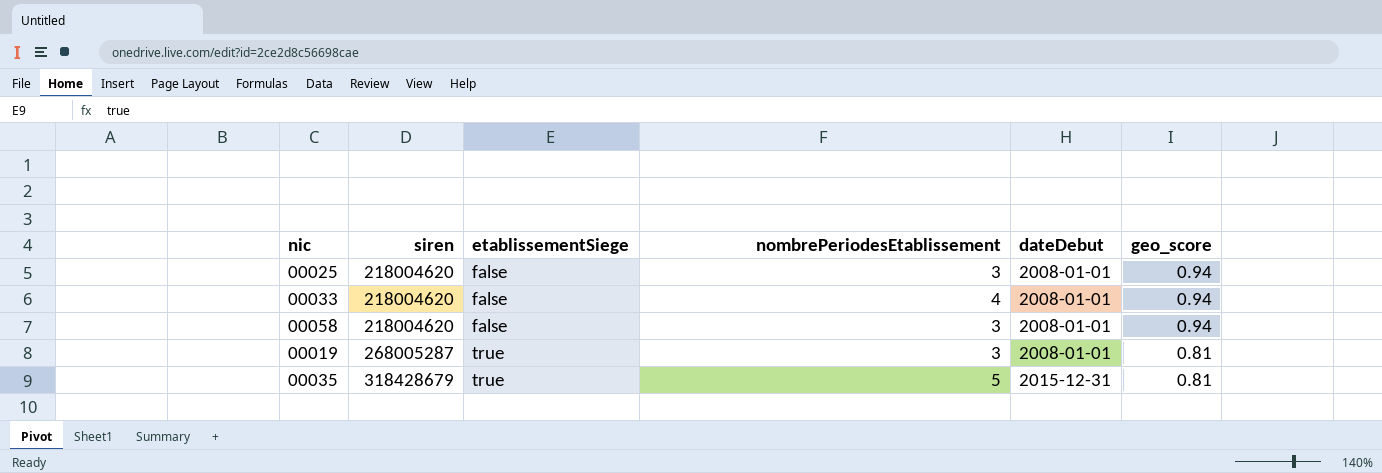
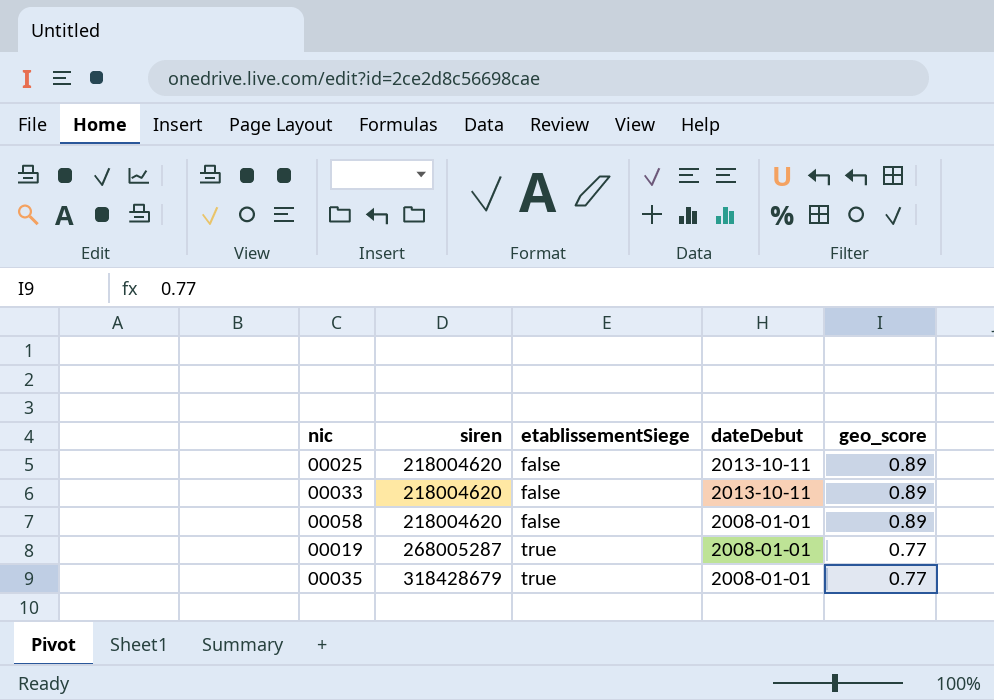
column nombrePeriodesEtablissement | position: 4 -> none
00025 | dateDebut: 2008-01-01 -> 2013-10-11
00025 | geo_score: 0.94 -> 0.89
00033 | dateDebut: 2008-01-01 -> 2013-10-11
00033 | geo_score: 0.94 -> 0.89
00058 | geo_score: 0.94 -> 0.89
00019 | geo_score: 0.81 -> 0.77
00035 | dateDebut: 2015-12-31 -> 2008-01-01
00035 | geo_score: 0.81 -> 0.77

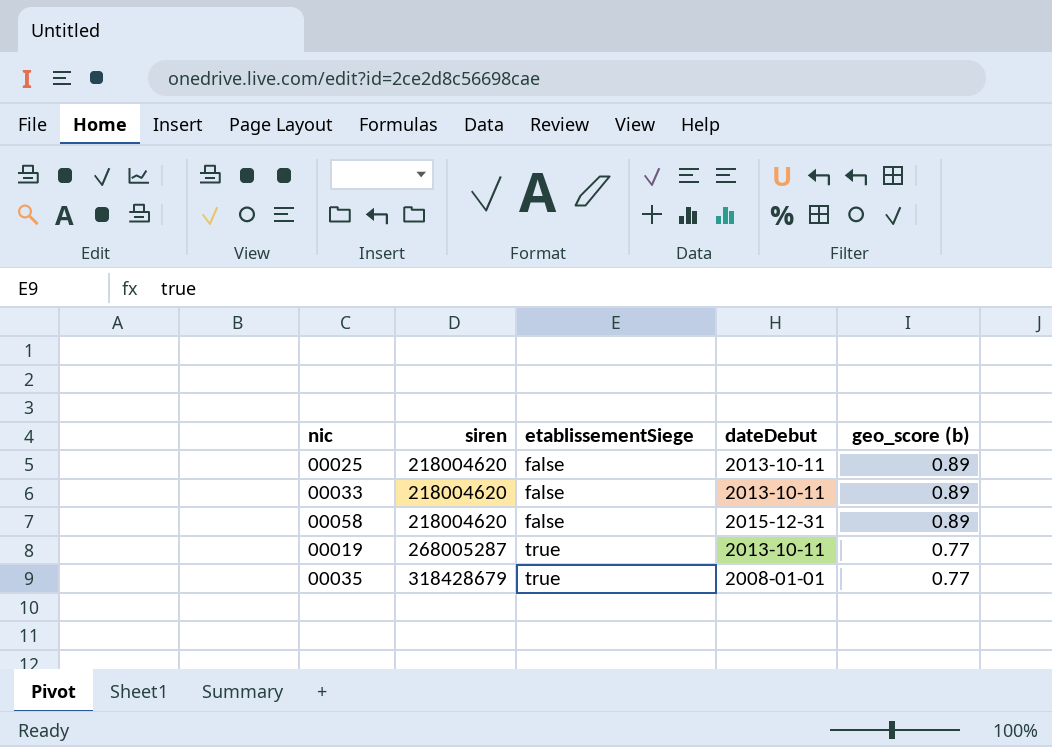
column name: geo_score -> geo_score (b)
00058 | dateDebut: 2008-01-01 -> 2015-12-31
00019 | dateDebut: 2008-01-01 -> 2013-10-11

